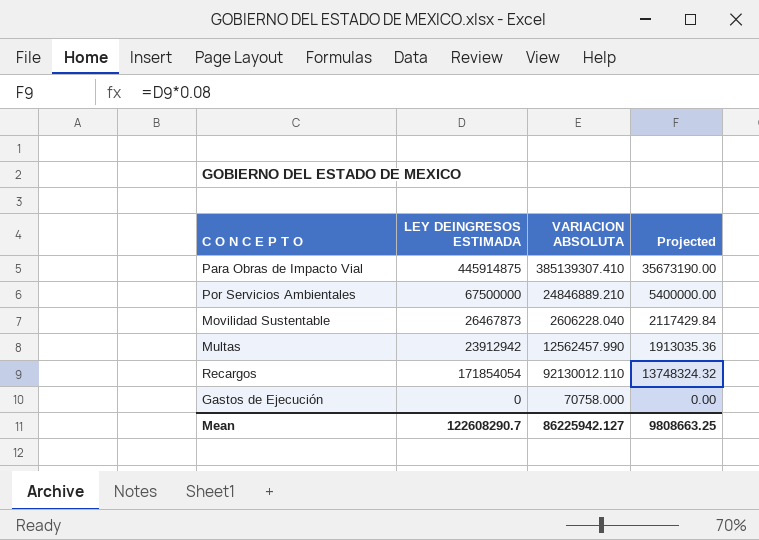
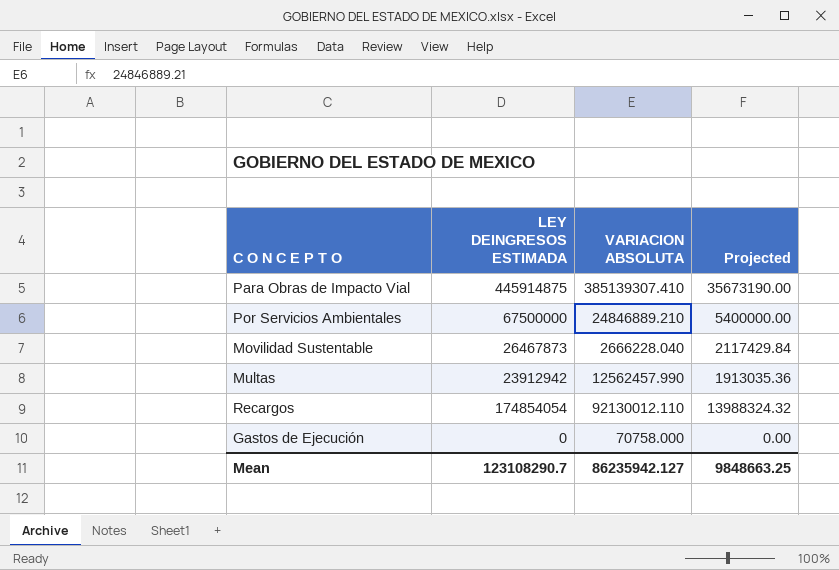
Movilidad Sustentable | VARIACION ABSOLUTA: 2606228.040 -> 2666228.040
Recargos | LEY DEINGRESOS ESTIMADA: 171854054 -> 174854054
Recargos | Projected: 13748324.32 -> 13988324.32
Mean | LEY DEINGRESOS ESTIMADA: 122608290.7 -> 123108290.7
Mean | VARIACION ABSOLUTA: 86225942.127 -> 86235942.127
Mean | Projected: 9808663.25 -> 9848663.25

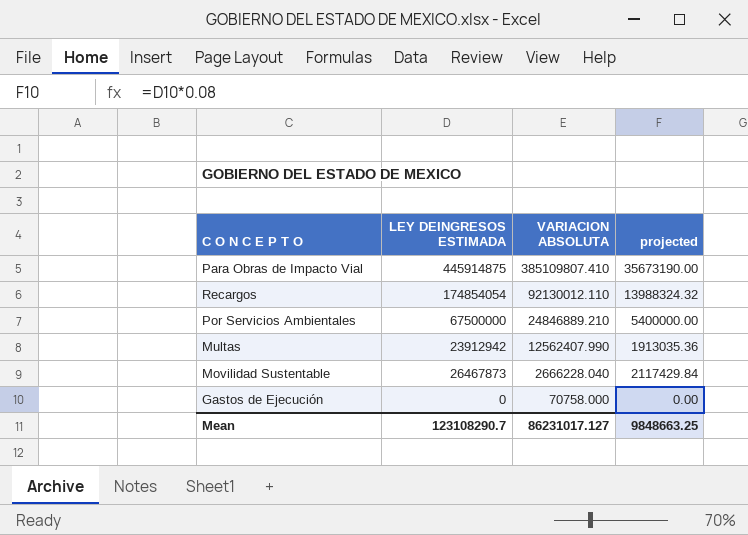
row order: none -> VARIACION ABSOLUTA descending
column name: Projected -> projected
Para Obras de Impacto Vial | VARIACION ABSOLUTA: 385139307.410 -> 385109807.410
Multas | VARIACION ABSOLUTA: 12562457.990 -> 12562407.990
Mean | VARIACION ABSOLUTA: 86235942.127 -> 86231017.127

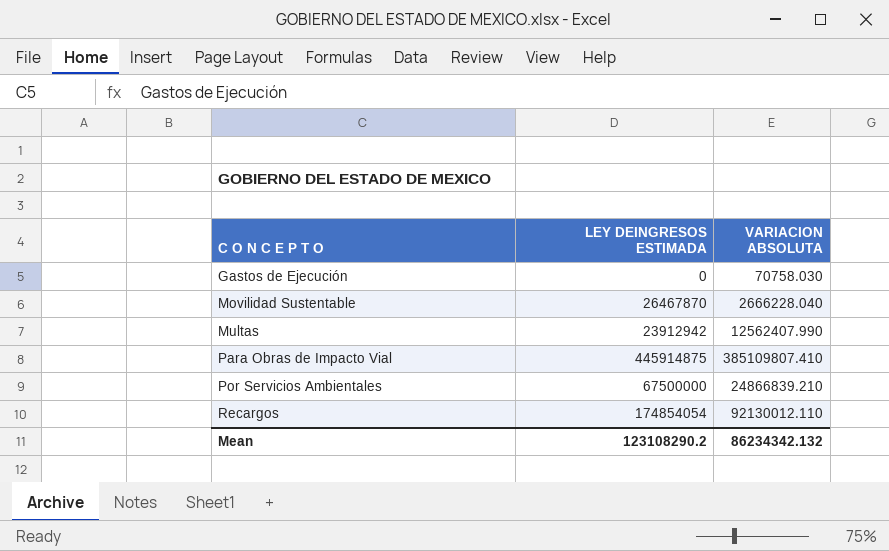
row order: VARIACION ABSOLUTA descending -> C O N C E P T O ascending
column projected | formula: [LEY DEINGRESOS ESTIMADA] * 0.08 -> none
Gastos de Ejecución | VARIACION ABSOLUTA: 70758.000 -> 70758.030
Movilidad Sustentable | LEY DEINGRESOS ESTIMADA: 26467873 -> 26467870
Por Servicios Ambientales | VARIACION ABSOLUTA: 24846889.210 -> 24866839.210
Mean | LEY DEINGRESOS ESTIMADA: 123108290.7 -> 123108290.2
Mean | VARIACION ABSOLUTA: 86231017.127 -> 86234342.132

